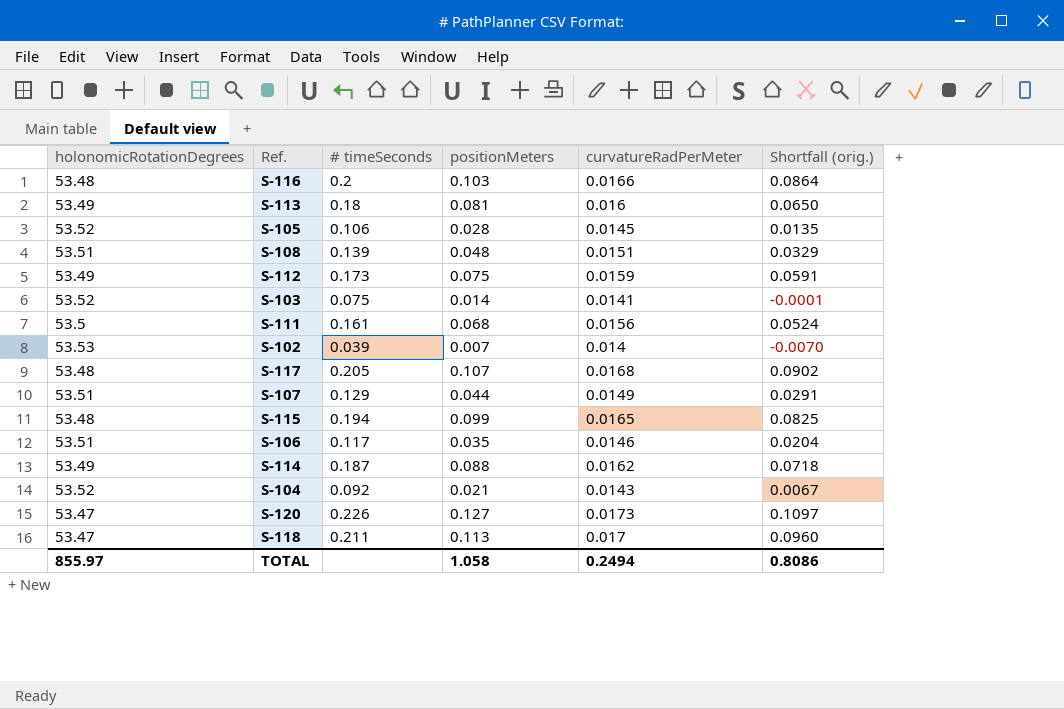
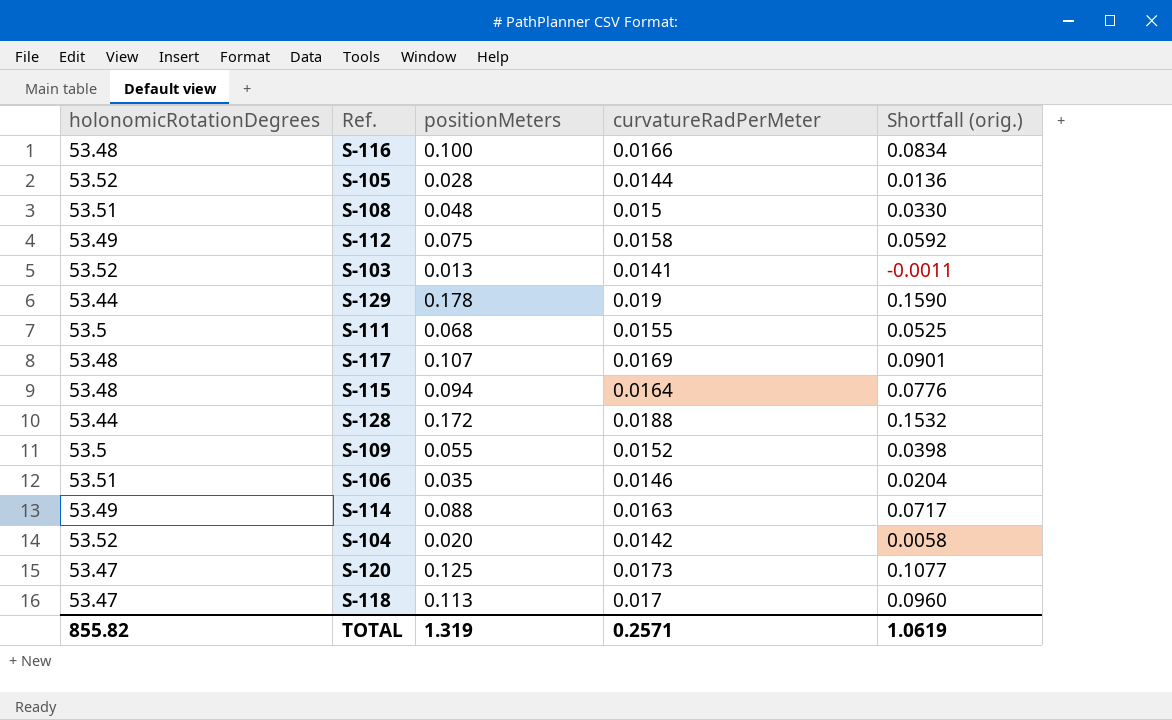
column # timeSeconds | position: 3 -> none
row S-113: 53.49 | 0.18 | 0.081 | 0.016 | 0.0650 -> none
row S-102: 53.53 | 0.039 | 0.007 | 0.014 | -0.0070 -> none
row S-107: 53.51 | 0.129 | 0.044 | 0.0149 | 0.0291 -> none
S-116 | positionMeters: 0.103 -> 0.100
S-116 | Shortfall (orig.): 0.0864 -> 0.0834
S-105 | curvatureRadPerMeter: 0.0145 -> 0.0144
S-105 | Shortfall (orig.): 0.0135 -> 0.0136
S-108 | curvatureRadPerMeter: 0.0151 -> 0.015
S-108 | Shortfall (orig.): 0.0329 -> 0.0330
S-112 | curvatureRadPerMeter: 0.0159 -> 0.0158
S-112 | Shortfall (orig.): 0.0591 -> 0.0592
S-103 | positionMeters: 0.014 -> 0.013
S-103 | Shortfall (orig.): -0.0001 -> -0.0011
row S-129: none -> 53.44 | 0.178 | 0.019 | 0.1590
S-111 | curvatureRadPerMeter: 0.0156 -> 0.0155
S-111 | Shortfall (orig.): 0.0524 -> 0.0525
S-117 | curvatureRadPerMeter: 0.0168 -> 0.0169
S-117 | Shortfall (orig.): 0.0902 -> 0.0901
S-115 | positionMeters: 0.099 -> 0.094
S-115 | curvatureRadPerMeter: 0.0165 -> 0.0164
S-115 | Shortfall (orig.): 0.0825 -> 0.0776
row S-128: none -> 53.44 | 0.172 | 0.0188 | 0.1532
row S-109: none -> 53.5 | 0.055 | 0.0152 | 0.0398
S-114 | curvatureRadPerMeter: 0.0162 -> 0.0163
S-114 | Shortfall (orig.): 0.0718 -> 0.0717
S-104 | positionMeters: 0.021 -> 0.020
S-104 | curvatureRadPerMeter: 0.0143 -> 0.0142
S-104 | Shortfall (orig.): 0.0067 -> 0.0058
S-120 | positionMeters: 0.127 -> 0.125
S-120 | Shortfall (orig.): 0.1097 -> 0.1077
TOTAL | holonomicRotationDegrees: 855.97 -> 855.82
TOTAL | positionMeters: 1.058 -> 1.319
TOTAL | curvatureRadPerMeter: 0.2494 -> 0.2571
TOTAL | Shortfall (orig.): 0.8086 -> 1.0619

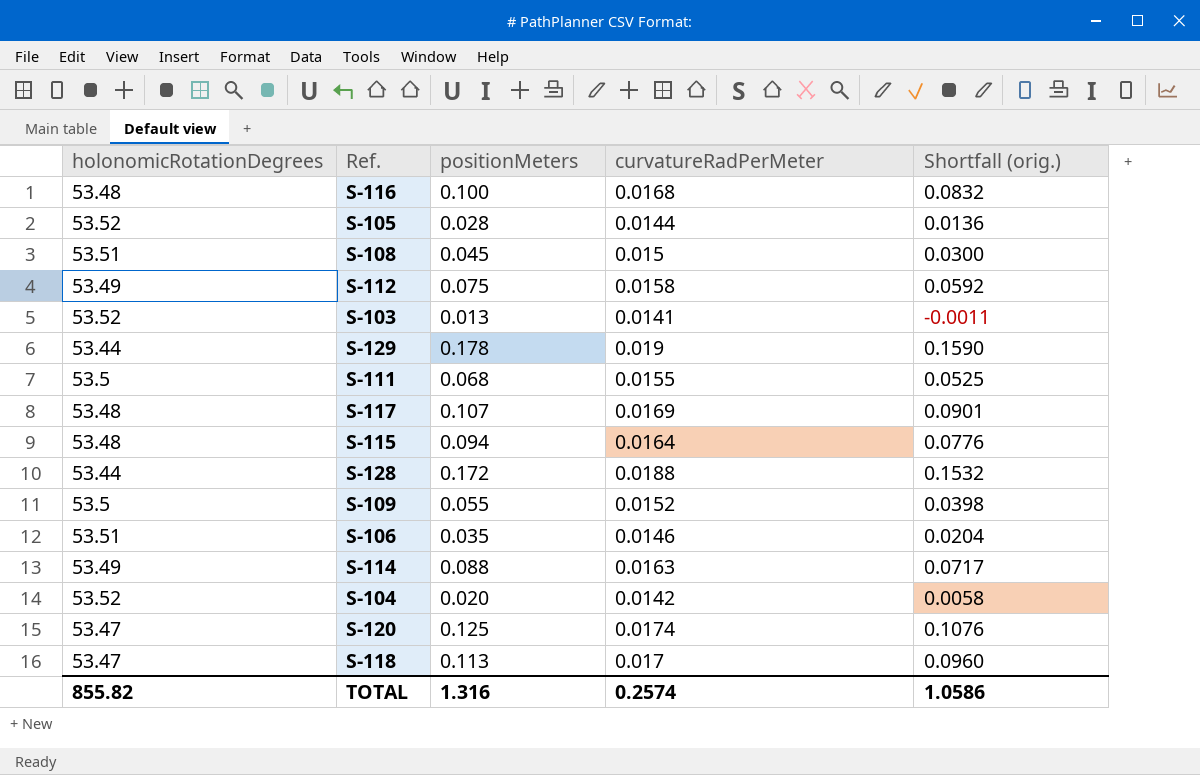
S-116 | curvatureRadPerMeter: 0.0166 -> 0.0168
S-116 | Shortfall (orig.): 0.0834 -> 0.0832
S-108 | positionMeters: 0.048 -> 0.045
S-108 | Shortfall (orig.): 0.0330 -> 0.0300
S-120 | curvatureRadPerMeter: 0.0173 -> 0.0174
S-120 | Shortfall (orig.): 0.1077 -> 0.1076
TOTAL | positionMeters: 1.319 -> 1.316
TOTAL | curvatureRadPerMeter: 0.2571 -> 0.2574
TOTAL | Shortfall (orig.): 1.0619 -> 1.0586

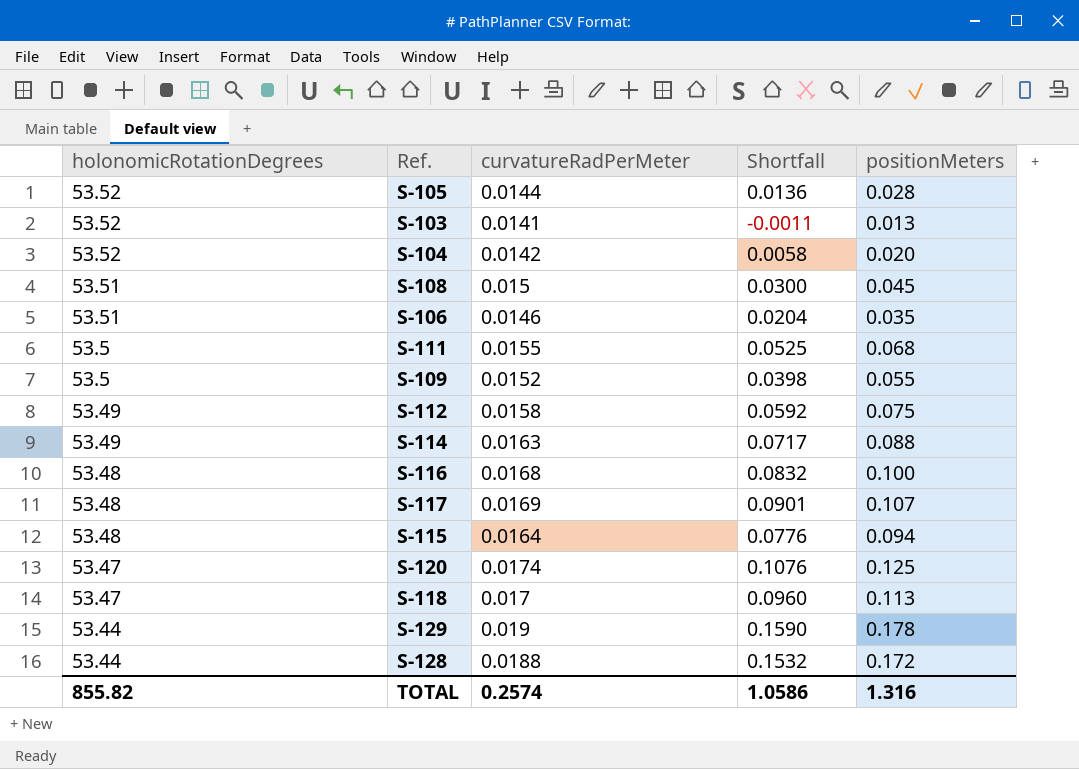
row order: none -> holonomicRotationDegrees descending
column name: Shortfall (orig.) -> Shortfall
column positionMeters | position: 3 -> 5

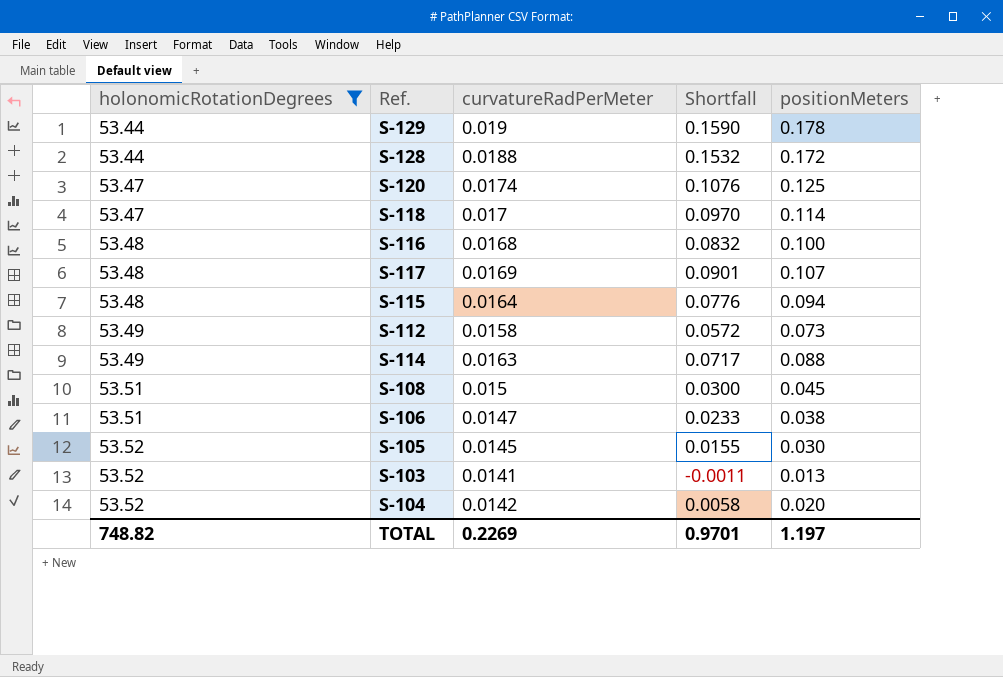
filter: none -> holonomicRotationDegrees != 53.5
row order: holonomicRotationDegrees descending -> holonomicRotationDegrees ascending
S-118 | Shortfall: 0.0960 -> 0.0970
S-118 | positionMeters: 0.113 -> 0.114
S-112 | Shortfall: 0.0592 -> 0.0572
S-112 | positionMeters: 0.075 -> 0.073
S-106 | curvatureRadPerMeter: 0.0146 -> 0.0147
S-106 | Shortfall: 0.0204 -> 0.0233
S-106 | positionMeters: 0.035 -> 0.038
S-105 | curvatureRadPerMeter: 0.0144 -> 0.0145
S-105 | Shortfall: 0.0136 -> 0.0155
S-105 | positionMeters: 0.028 -> 0.030
TOTAL | holonomicRotationDegrees: 855.82 -> 748.82
TOTAL | curvatureRadPerMeter: 0.2574 -> 0.2269
TOTAL | Shortfall: 1.0586 -> 0.9701
TOTAL | positionMeters: 1.316 -> 1.197

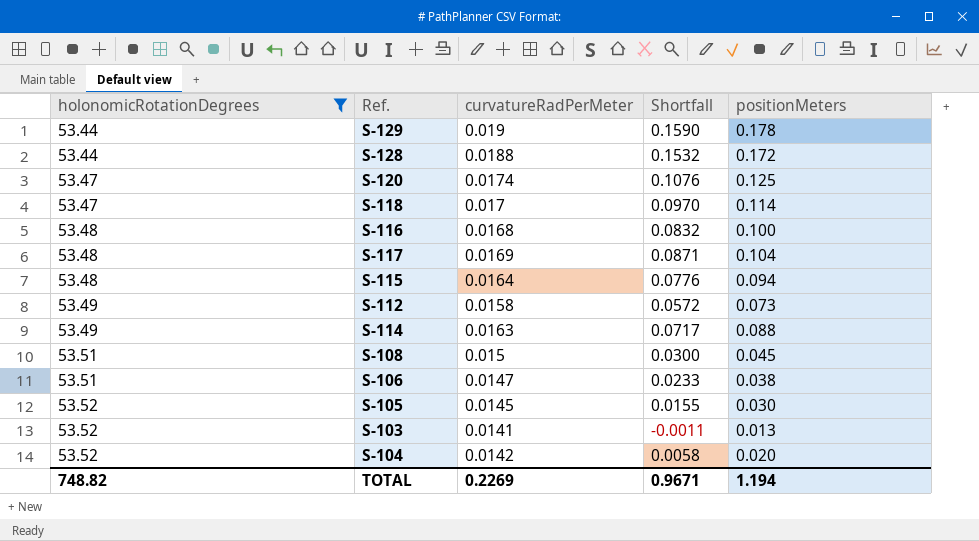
S-117 | Shortfall: 0.0901 -> 0.0871
S-117 | positionMeters: 0.107 -> 0.104
TOTAL | Shortfall: 0.9701 -> 0.9671
TOTAL | positionMeters: 1.197 -> 1.194

